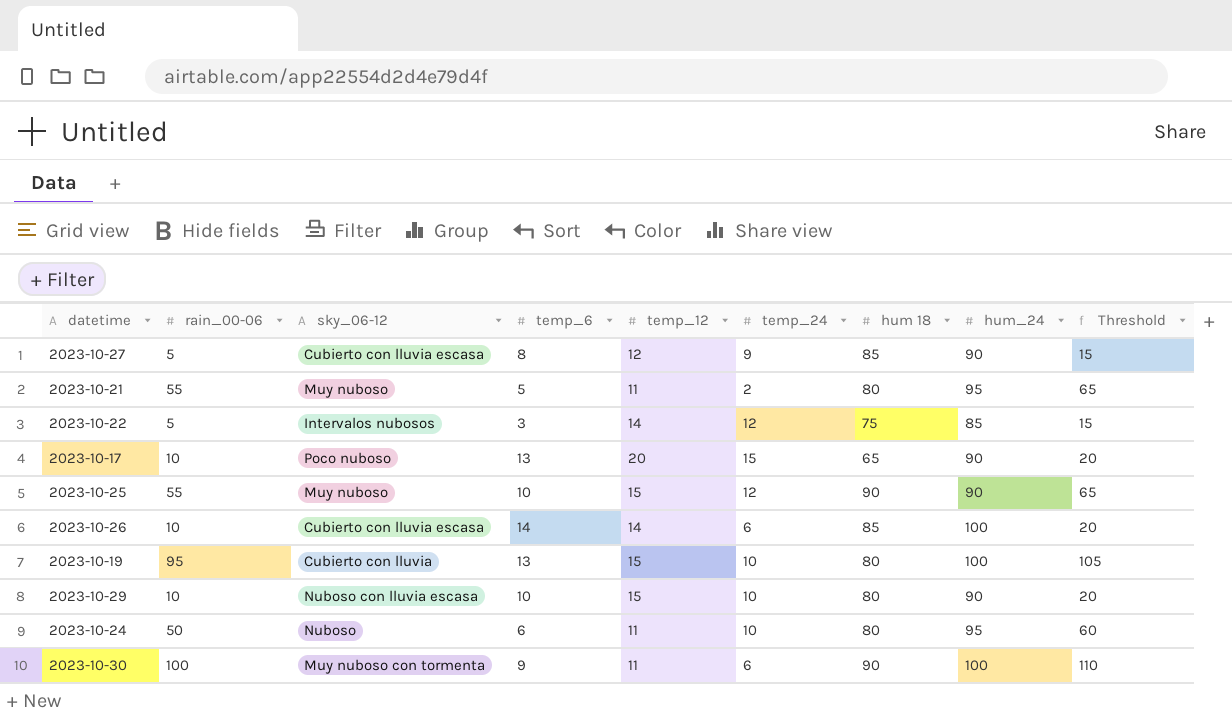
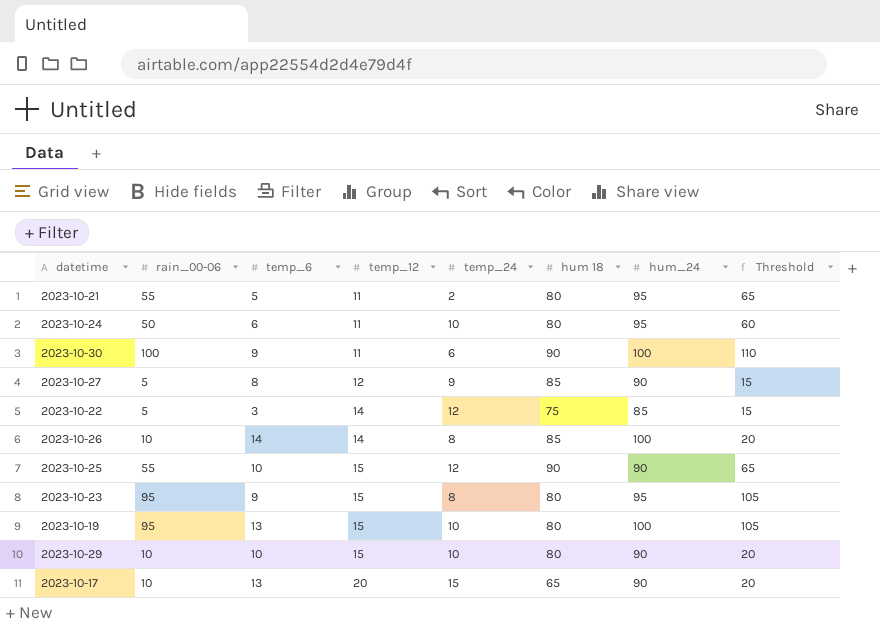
row order: none -> temp_12 ascending
column sky_06-12 | position: 3 -> none
2023-10-26 | temp_24: 6 -> 8
row 2023-10-23: none -> 95 | 9 | 15 | 8 | 80 | 95 | 105

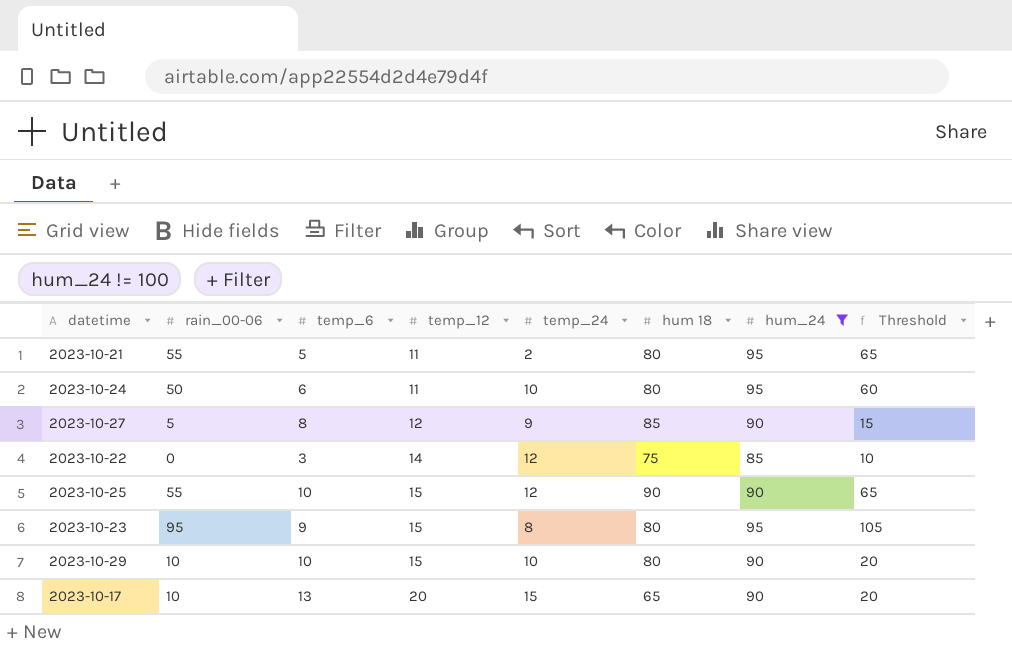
filter: none -> hum_24 != 100
2023-10-22 | rain_00-06: 5 -> 0
2023-10-22 | Threshold: 15 -> 10

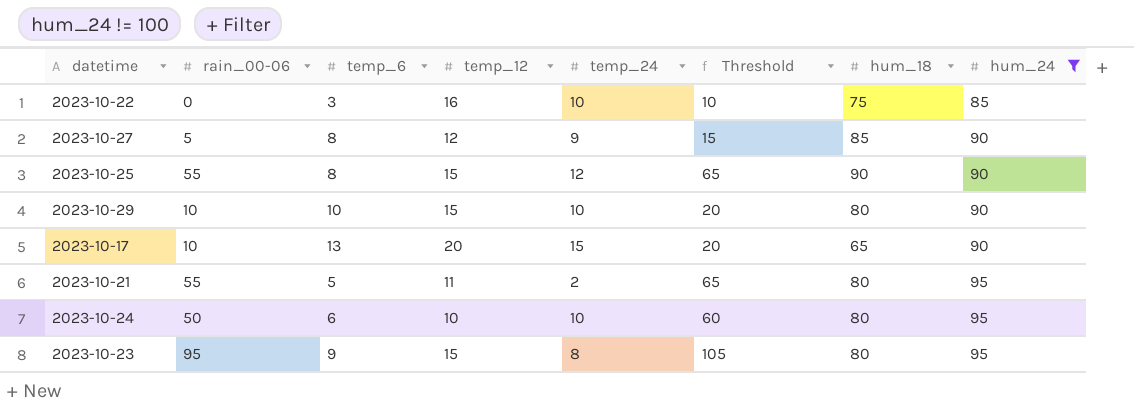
row order: temp_12 ascending -> hum_24 ascending
column Threshold | position: 8 -> 6
column name: hum 18 -> hum_18
2023-10-22 | temp_12: 14 -> 16
2023-10-22 | temp_24: 12 -> 10
2023-10-25 | temp_6: 10 -> 8
2023-10-24 | temp_12: 11 -> 10

